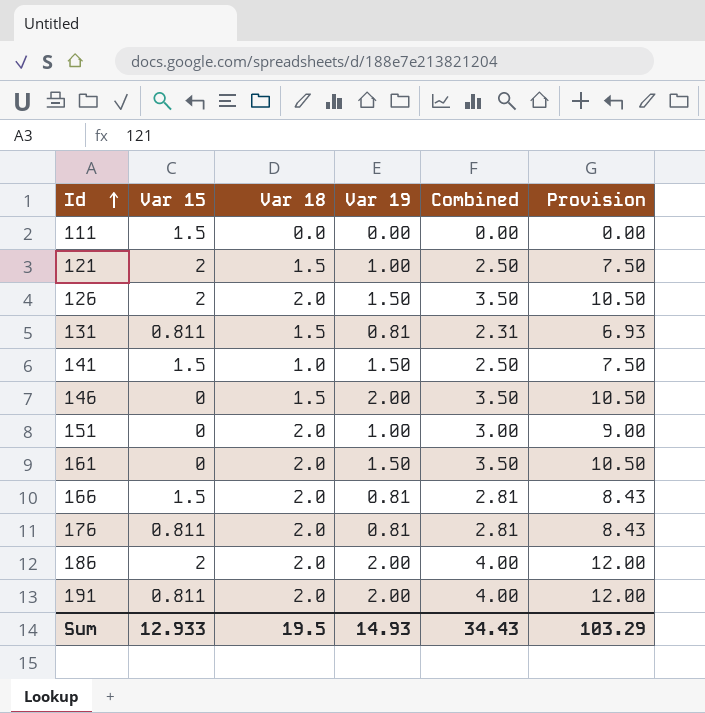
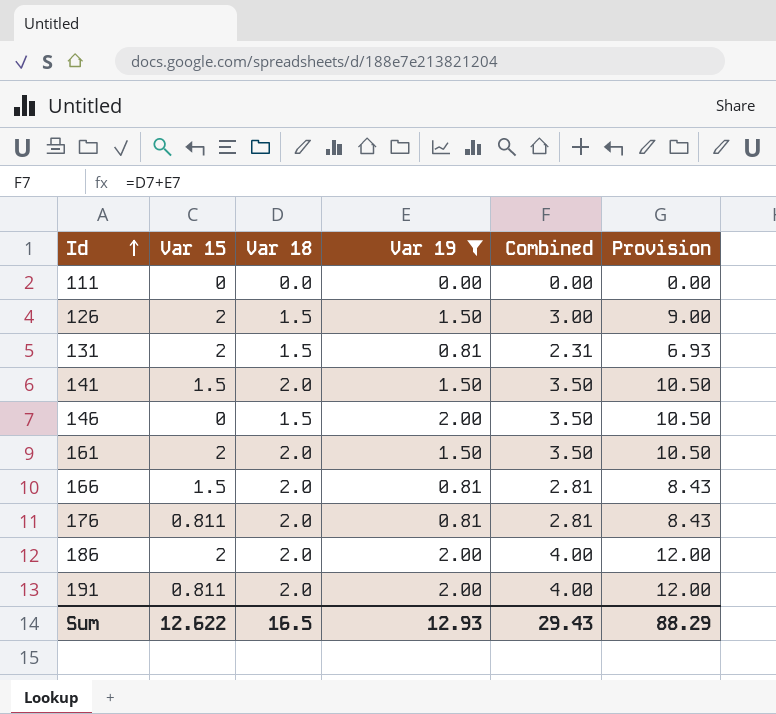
filter: none -> Var 19 != 1.00
111 | Var 15: 1.5 -> 0
126 | Var 18: 2.0 -> 1.5
126 | Combined: 3.50 -> 3.00
126 | Provision: 10.50 -> 9.00
131 | Var 15: 0.811 -> 2
141 | Var 18: 1.0 -> 2.0
141 | Combined: 2.50 -> 3.50
141 | Provision: 7.50 -> 10.50
161 | Var 15: 0 -> 2
Sum | Var 15: 12.933 -> 12.622
Sum | Var 18: 19.5 -> 16.5
Sum | Var 19: 14.93 -> 12.93
Sum | Combined: 34.43 -> 29.43
Sum | Provision: 103.29 -> 88.29

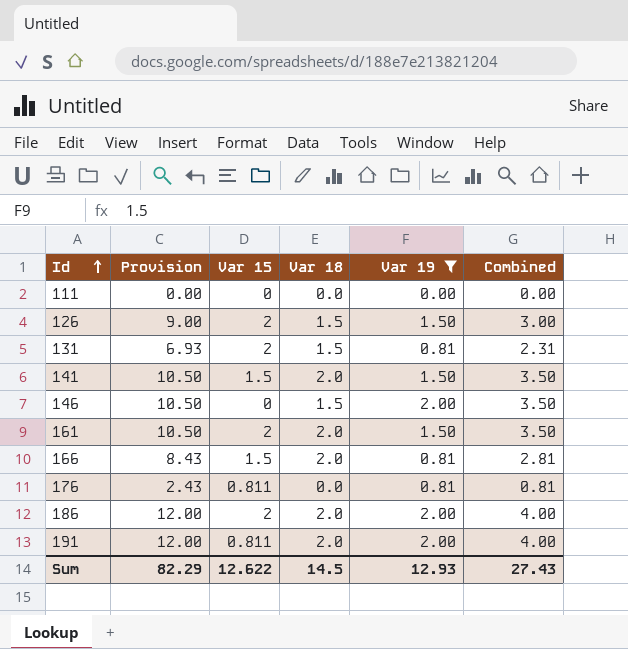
column Provision | position: 6 -> 2
176 | Provision: 8.43 -> 2.43
176 | Var 18: 2.0 -> 0.0
176 | Combined: 2.81 -> 0.81
Sum | Provision: 88.29 -> 82.29
Sum | Var 18: 16.5 -> 14.5
Sum | Combined: 29.43 -> 27.43

